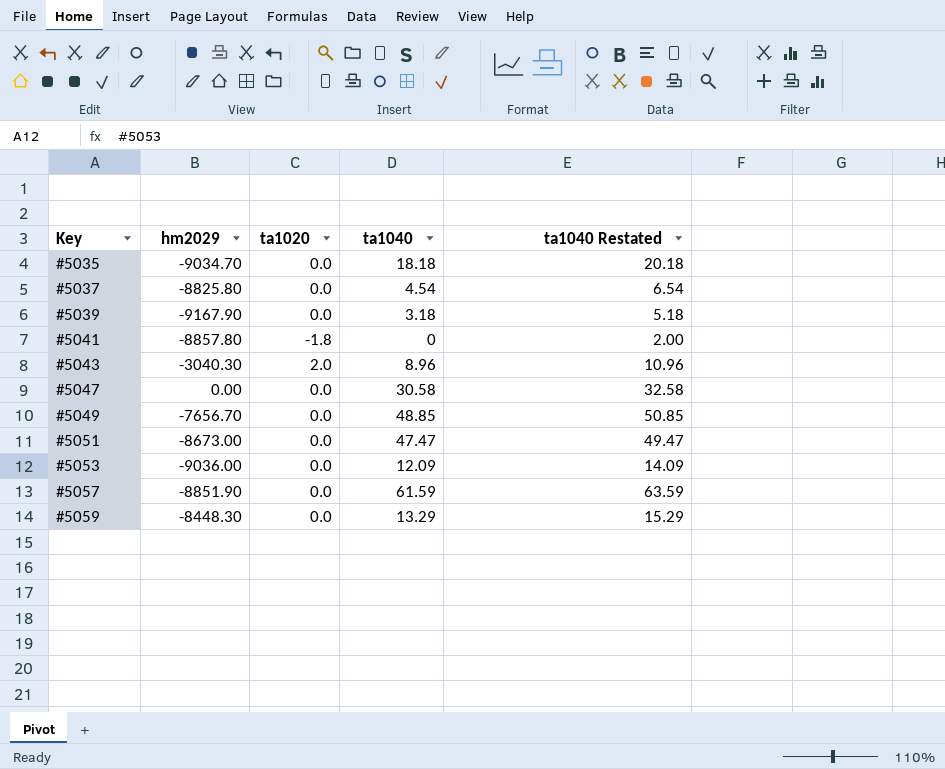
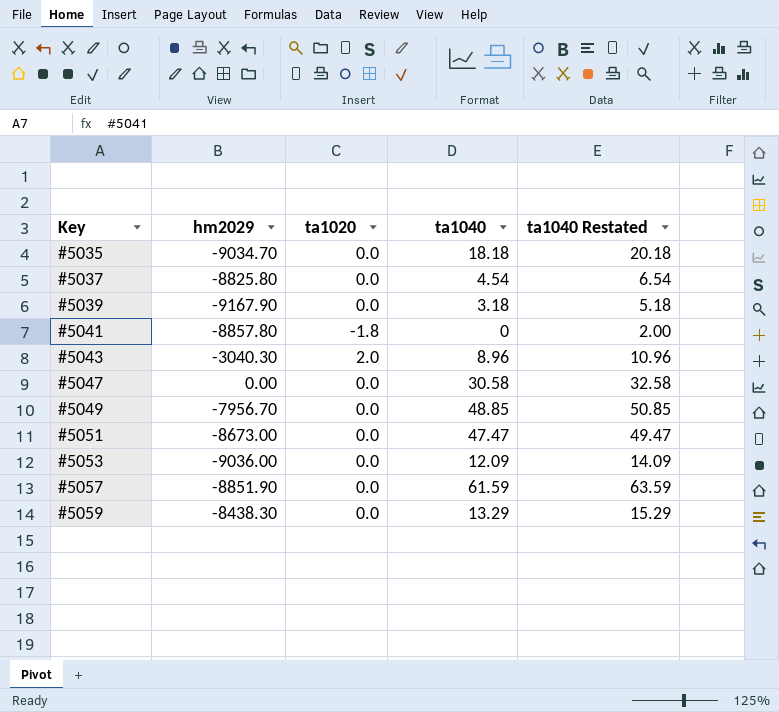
#5049 | hm2029: -7656.70 -> -7956.70
#5059 | hm2029: -8448.30 -> -8438.30

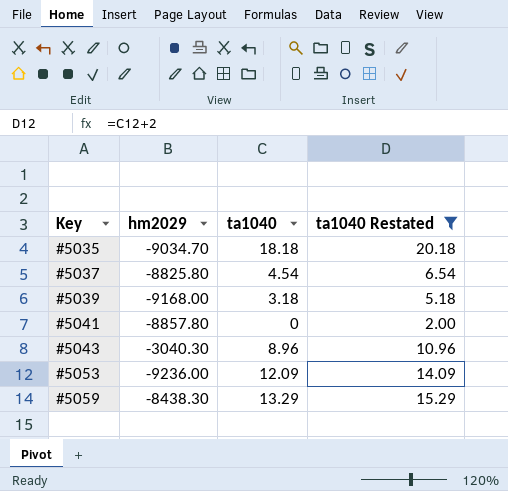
filter: none -> ta1040 Restated <= 20.18
column ta1020 | position: 3 -> none
#5039 | hm2029: -9167.90 -> -9168.00
#5053 | hm2029: -9036.00 -> -9236.00

